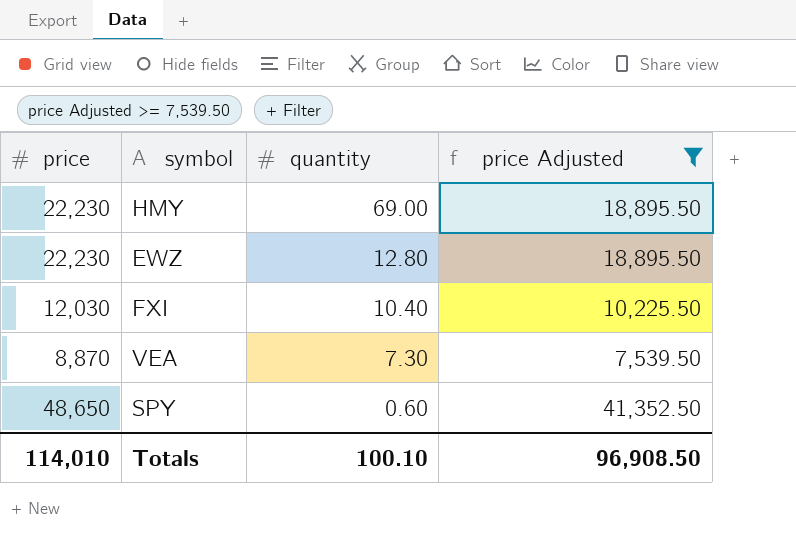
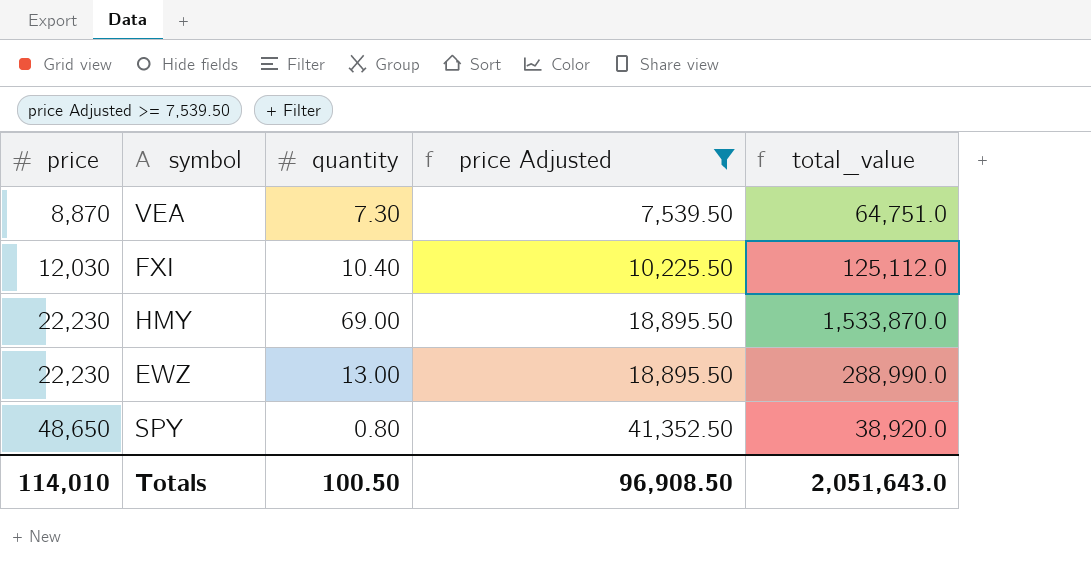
row order: quantity descending -> price ascending
column total_value | formula: none -> [price] * [quantity]
EWZ | quantity: 12.80 -> 13.00
SPY | quantity: 0.60 -> 0.80
Totals | quantity: 100.10 -> 100.50

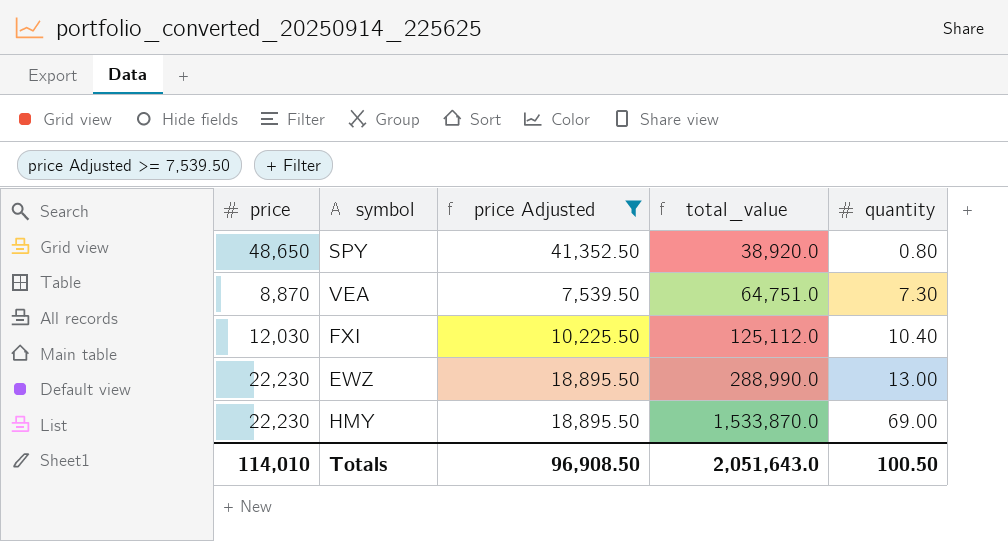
row order: price ascending -> total_value ascending
column quantity | position: 3 -> 5

